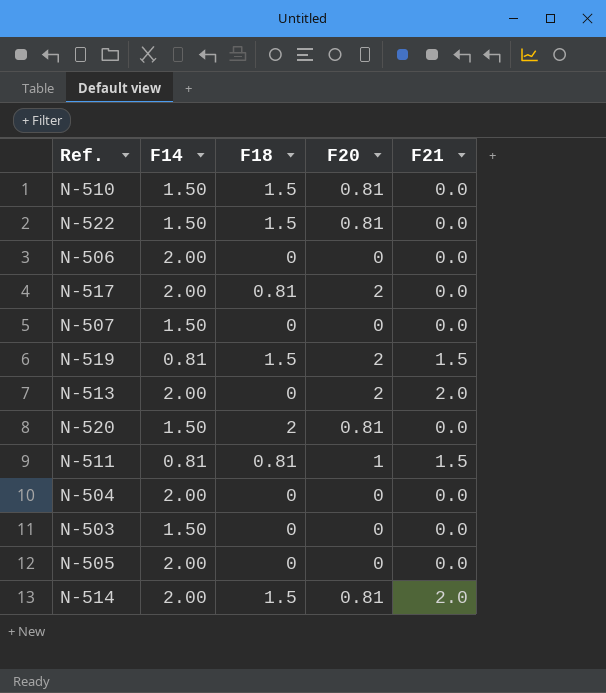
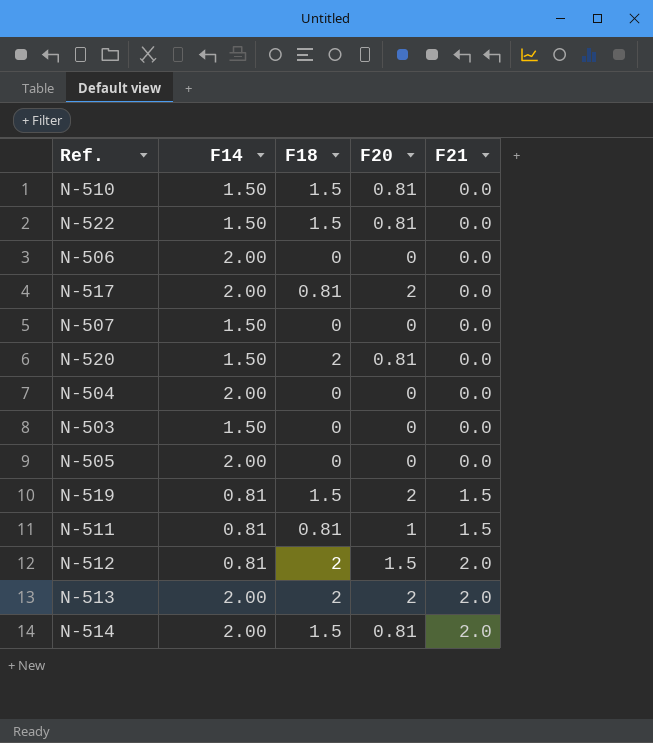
row order: none -> F21 ascending
row N-512: none -> 0.81 | 2 | 1.5 | 2.0
N-513 | F18: 0 -> 2

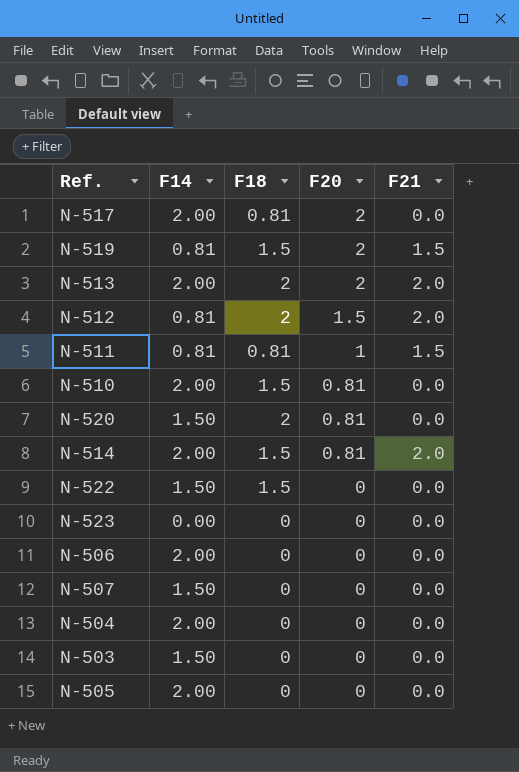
row order: F21 ascending -> F20 descending
N-510 | F14: 1.50 -> 2.00
N-522 | F20: 0.81 -> 0
row N-523: none -> 0.00 | 0 | 0 | 0.0

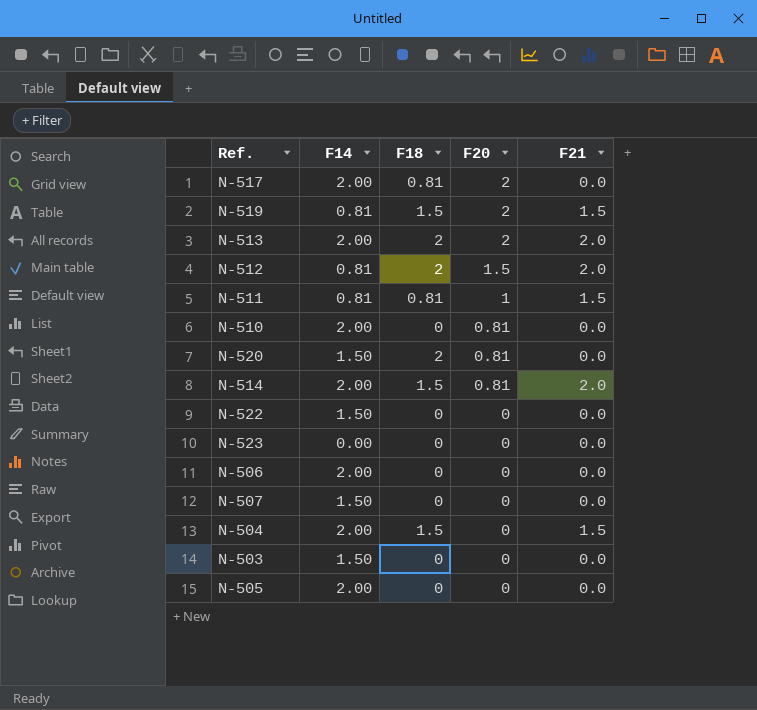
N-510 | F18: 1.5 -> 0
N-522 | F18: 1.5 -> 0
N-504 | F18: 0 -> 1.5
N-504 | F21: 0.0 -> 1.5

